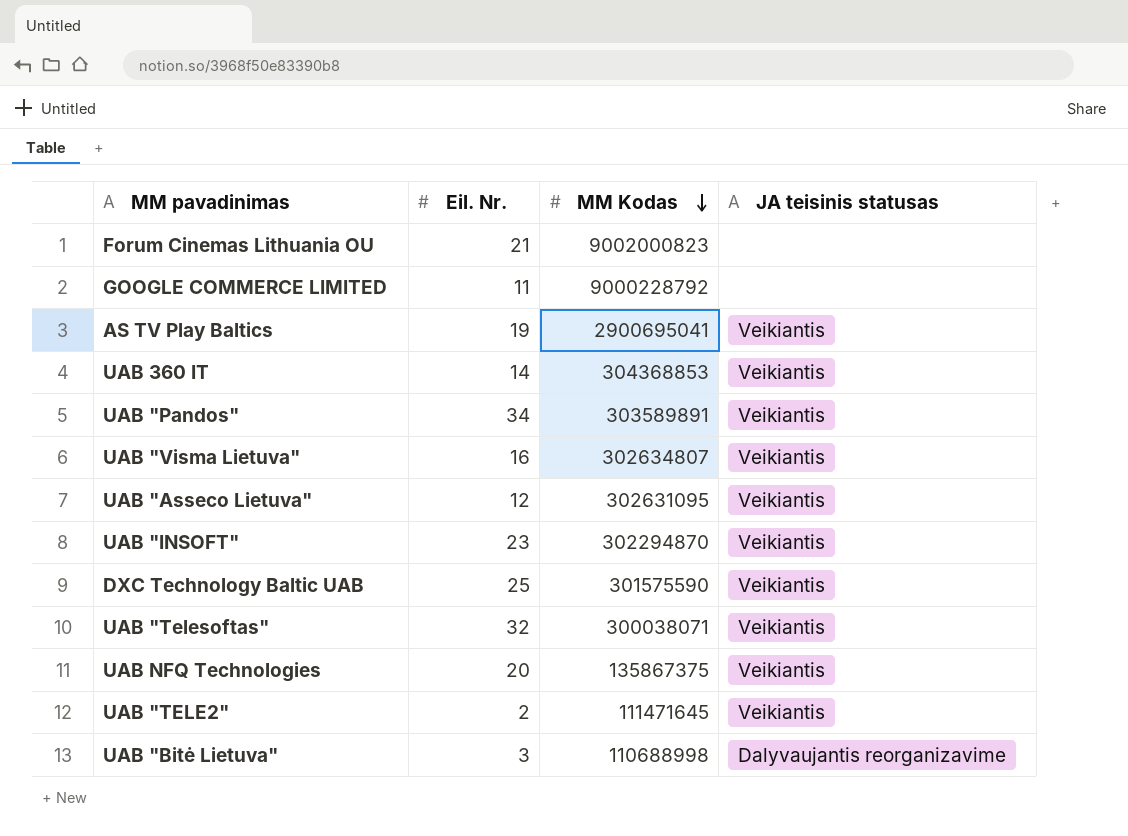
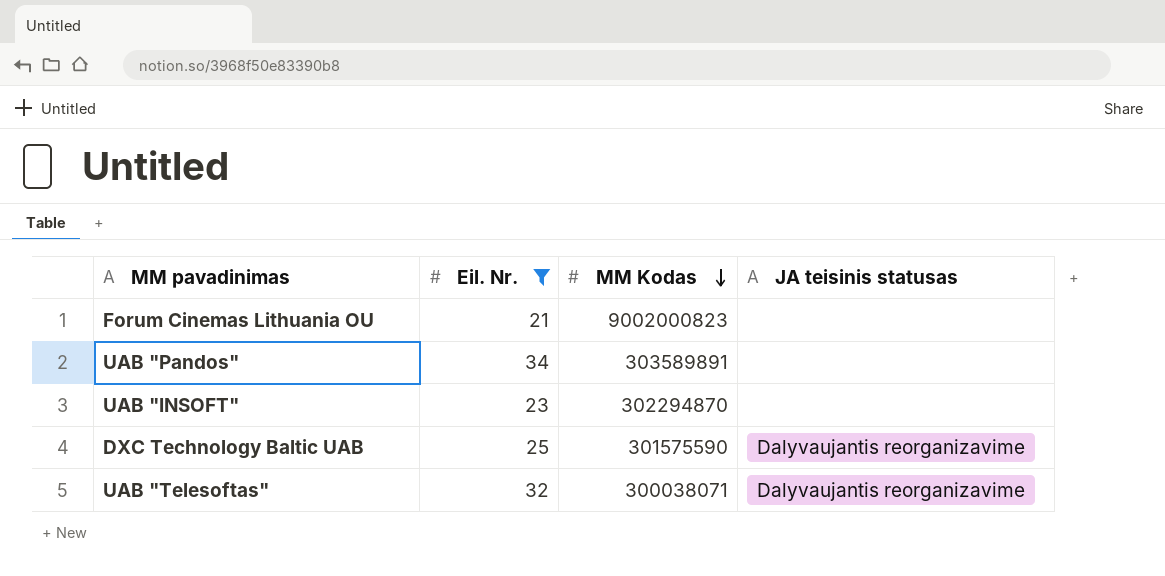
filter: none -> Eil. Nr. >= 21
UAB "Pandos" | JA teisinis statusas: Veikiantis -> none
UAB "INSOFT" | JA teisinis statusas: Veikiantis -> none
DXC Technology Baltic UAB | JA teisinis statusas: Veikiantis -> Dalyvaujantis reorganizavime
UAB "Telesoftas" | JA teisinis statusas: Veikiantis -> Dalyvaujantis reorganizavime

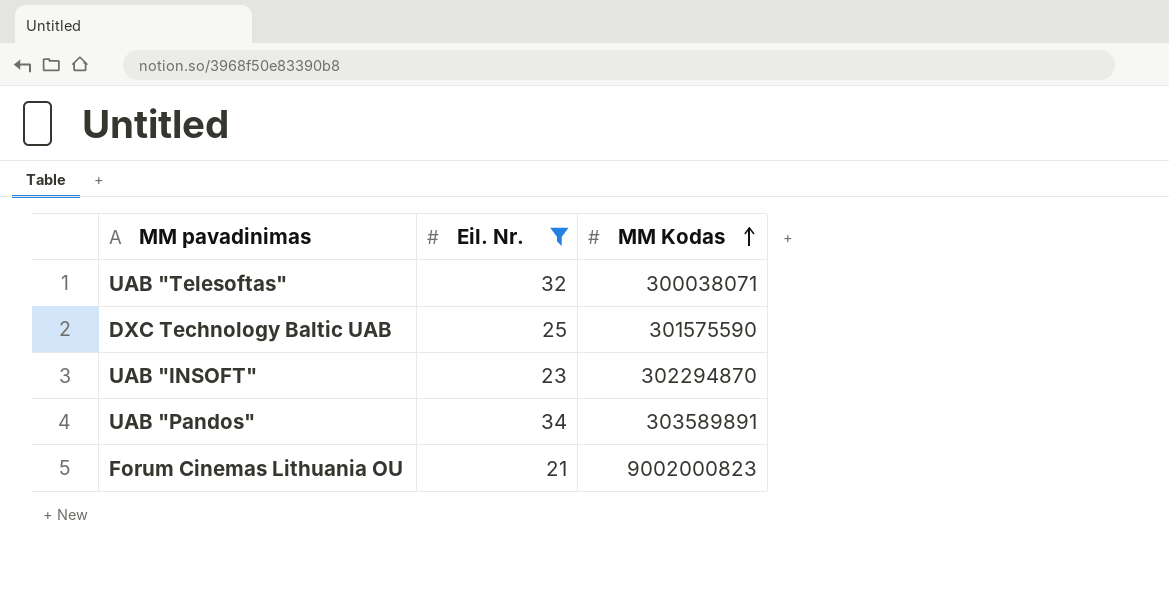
row order: MM Kodas descending -> MM Kodas ascending
column JA teisinis statusas | position: 4 -> none

